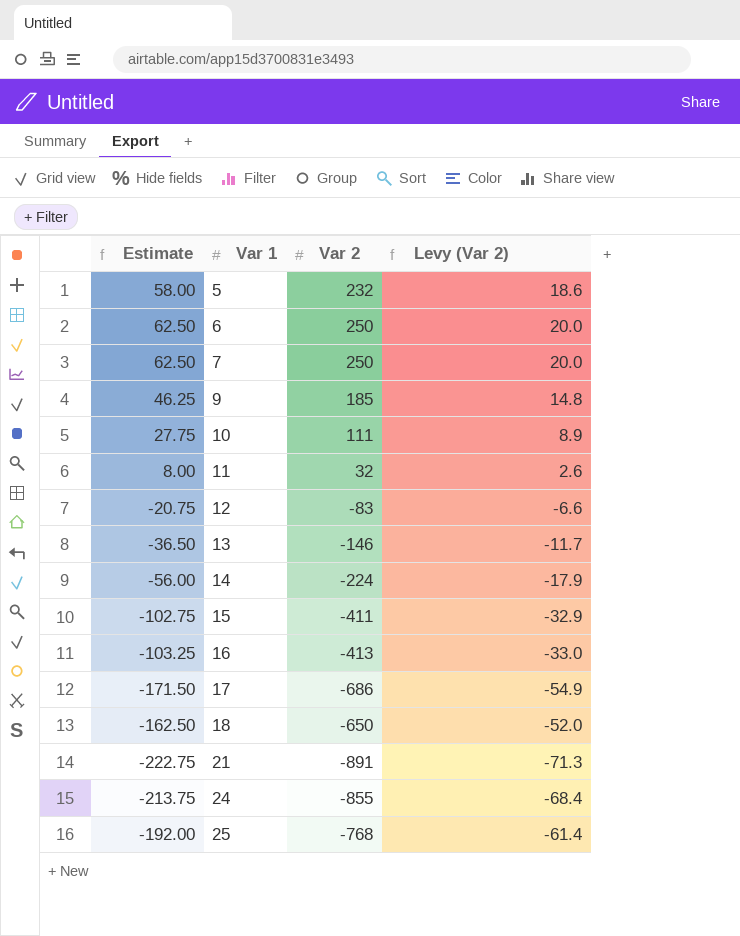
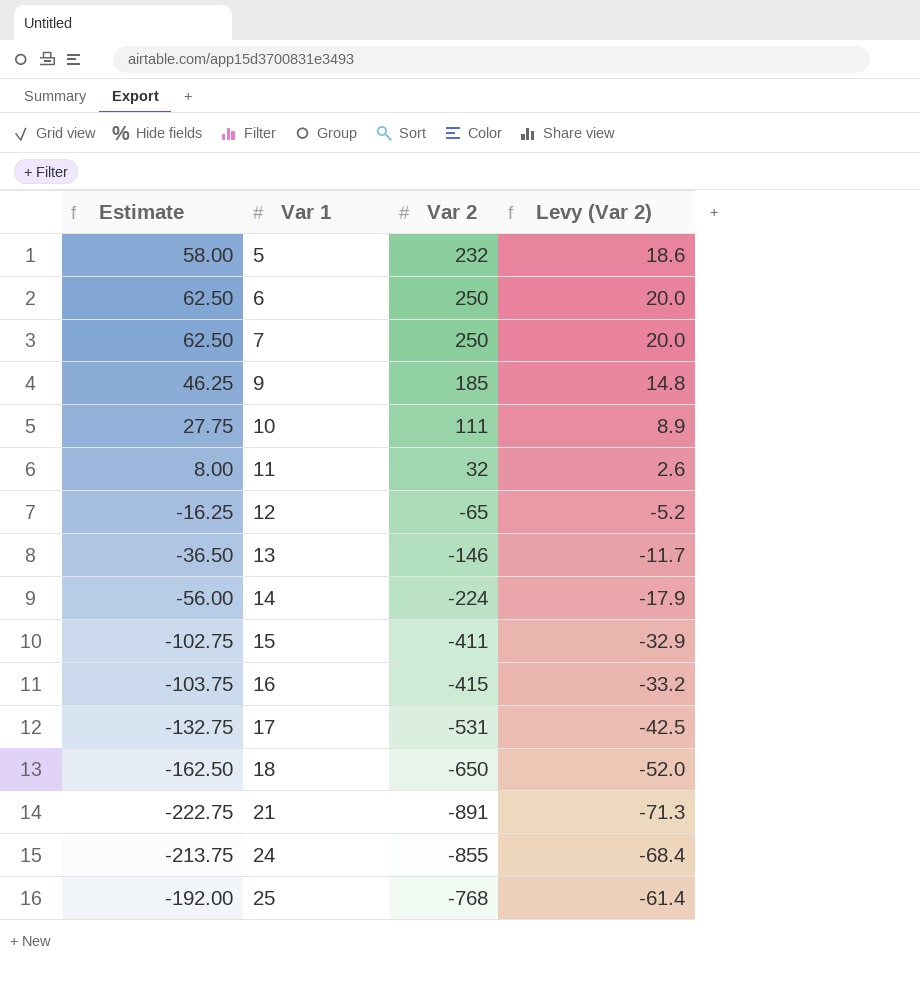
12 | Estimate: -20.75 -> -16.25
12 | Var 2: -83 -> -65
12 | Levy (Var 2): -6.6 -> -5.2
16 | Estimate: -103.25 -> -103.75
16 | Var 2: -413 -> -415
16 | Levy (Var 2): -33.0 -> -33.2
17 | Estimate: -171.50 -> -132.75
17 | Var 2: -686 -> -531
17 | Levy (Var 2): -54.9 -> -42.5

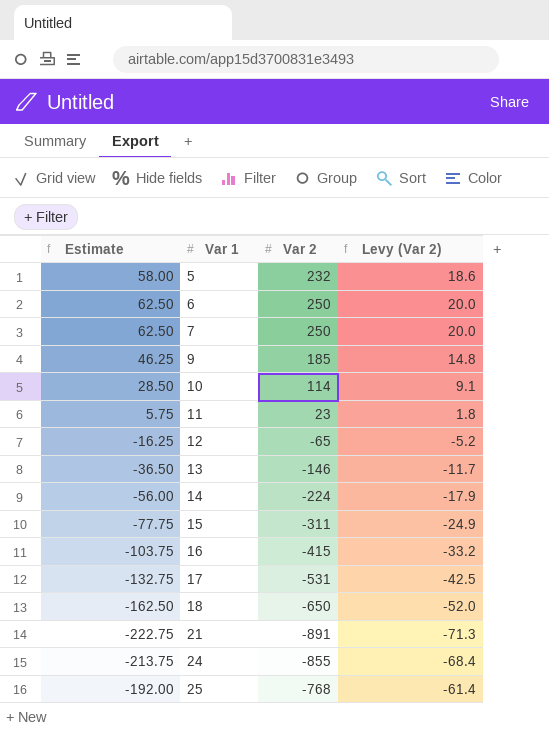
10 | Estimate: 27.75 -> 28.50
10 | Var 2: 111 -> 114
10 | Levy (Var 2): 8.9 -> 9.1
11 | Estimate: 8.00 -> 5.75
11 | Var 2: 32 -> 23
11 | Levy (Var 2): 2.6 -> 1.8
15 | Estimate: -102.75 -> -77.75
15 | Var 2: -411 -> -311
15 | Levy (Var 2): -32.9 -> -24.9

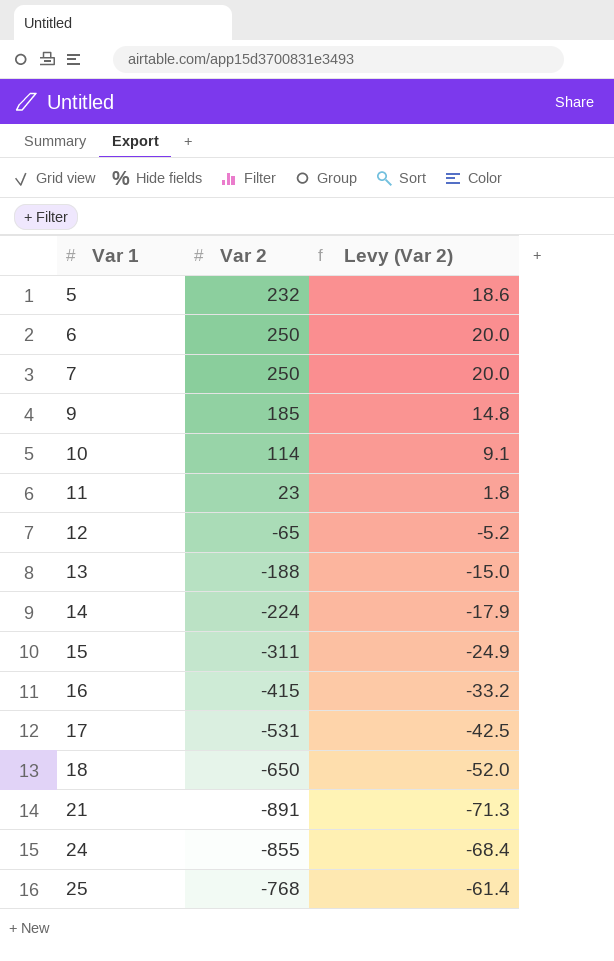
column Estimate | formula: [Var 2] * 0.25 -> none
13 | Var 2: -146 -> -188
13 | Levy (Var 2): -11.7 -> -15.0

